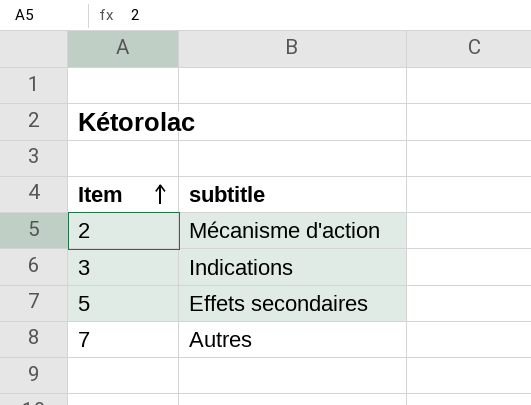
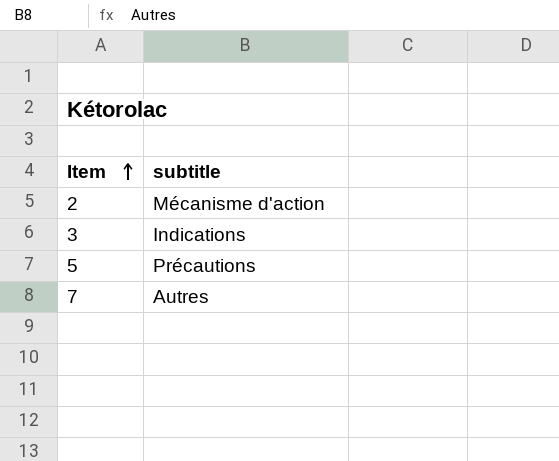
5 | subtitle: Effets secondaires -> Précautions

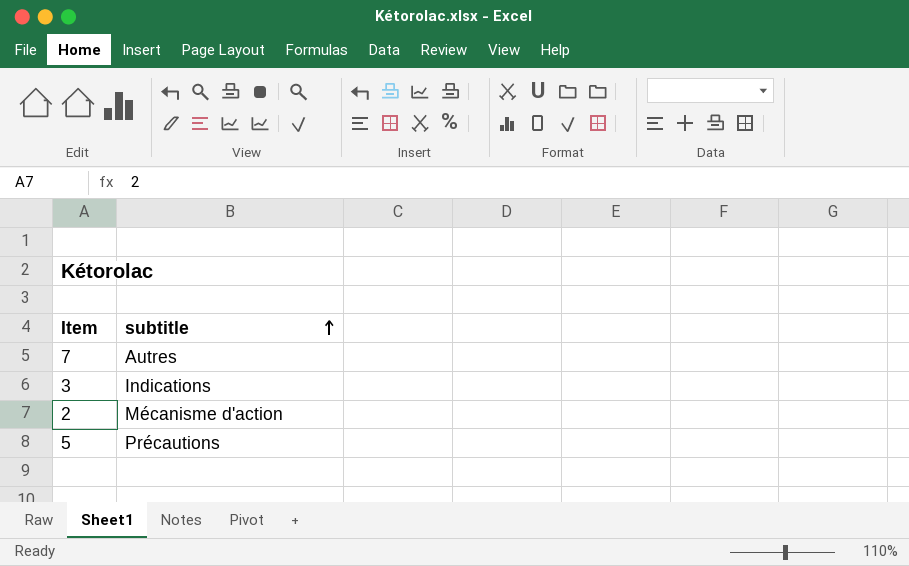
row order: Item ascending -> subtitle ascending

